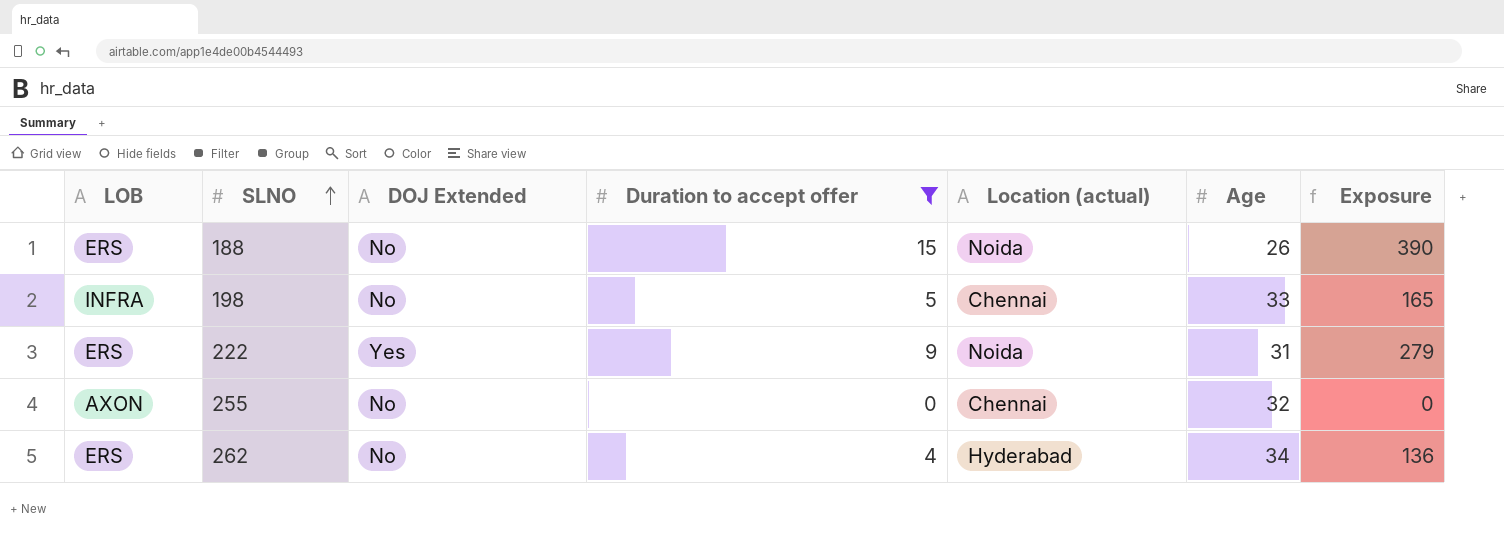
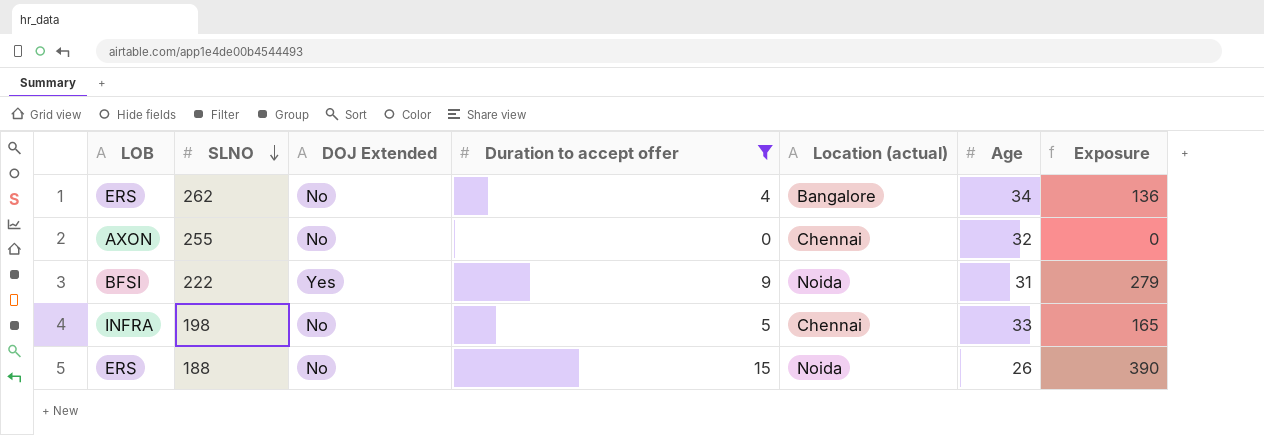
row order: SLNO ascending -> SLNO descending
262 | Location (actual): Hyderabad -> Bangalore
222 | LOB: ERS -> BFSI

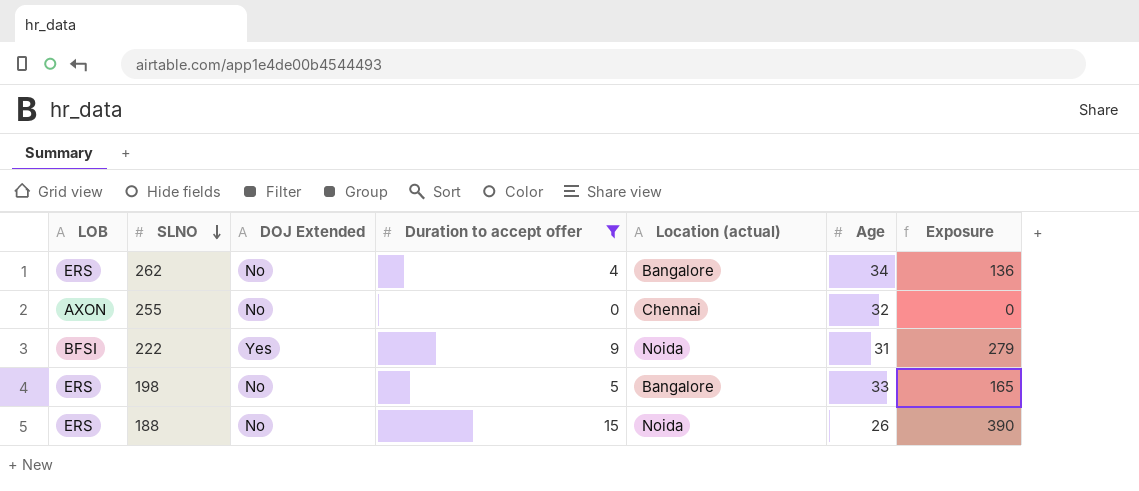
198 | LOB: INFRA -> ERS
198 | Location (actual): Chennai -> Bangalore

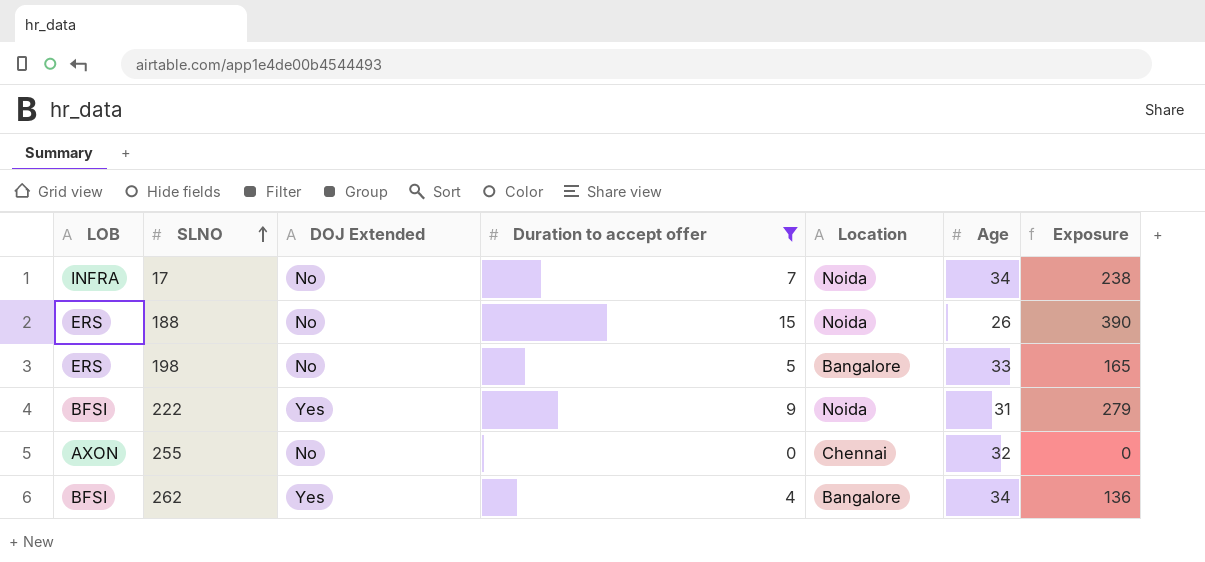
row order: SLNO descending -> SLNO ascending
column name: Location (actual) -> Location
row 17: none -> INFRA | No | 7 | Noida | 34 | 238
262 | LOB: ERS -> BFSI
262 | DOJ Extended: No -> Yes

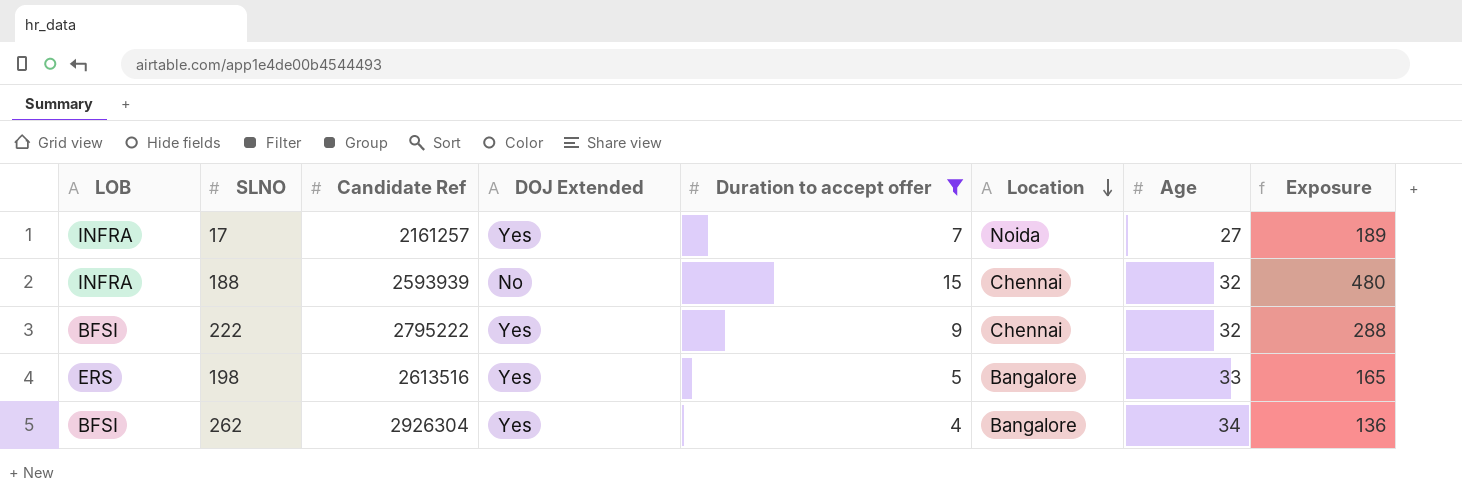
row order: SLNO ascending -> Location descending
column Candidate Ref | position: none -> 3
row 255: AXON | No | 0 | Chennai | 32 | 0 -> none
17 | DOJ Extended: No -> Yes
17 | Age: 34 -> 27
17 | Exposure: 238 -> 189
188 | LOB: ERS -> INFRA
188 | Location: Noida -> Chennai
188 | Age: 26 -> 32
188 | Exposure: 390 -> 480
222 | Location: Noida -> Chennai
222 | Age: 31 -> 32
222 | Exposure: 279 -> 288
198 | DOJ Extended: No -> Yes

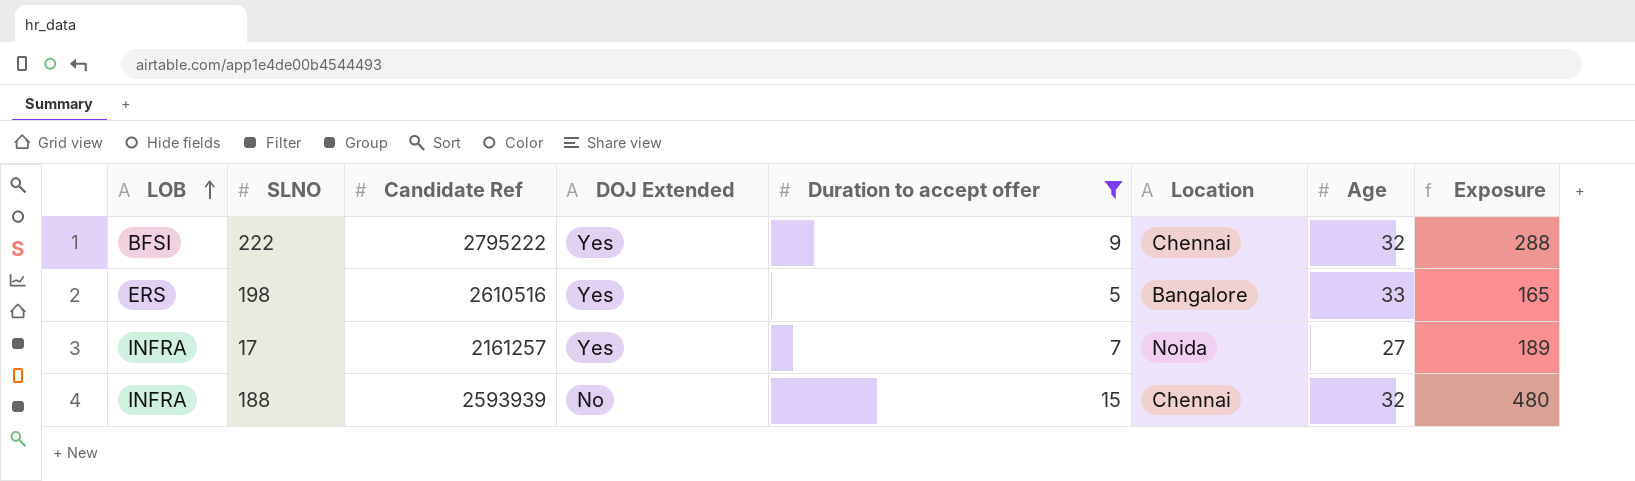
row order: Location descending -> LOB ascending
row 262: BFSI | 2926304 | Yes | 4 | Bangalore | 34 | 136 -> none
198 | Candidate Ref: 2613516 -> 2610516

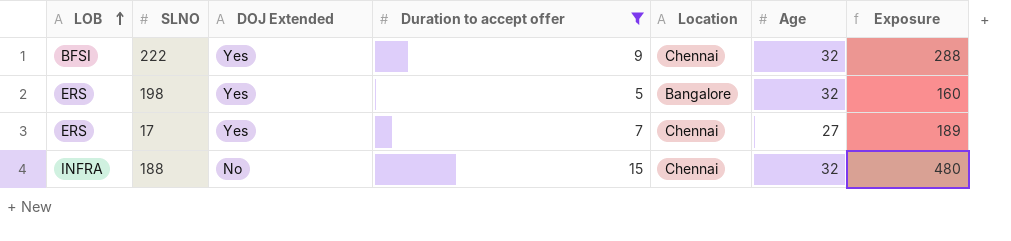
column Candidate Ref | position: 3 -> none
198 | Age: 33 -> 32
198 | Exposure: 165 -> 160
17 | LOB: INFRA -> ERS
17 | Location: Noida -> Chennai

